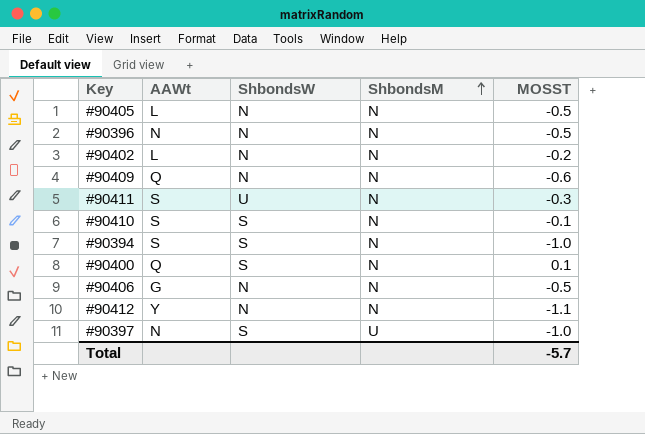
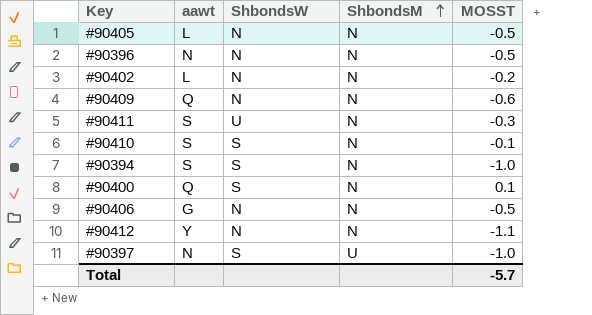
column name: AAWt -> aawt

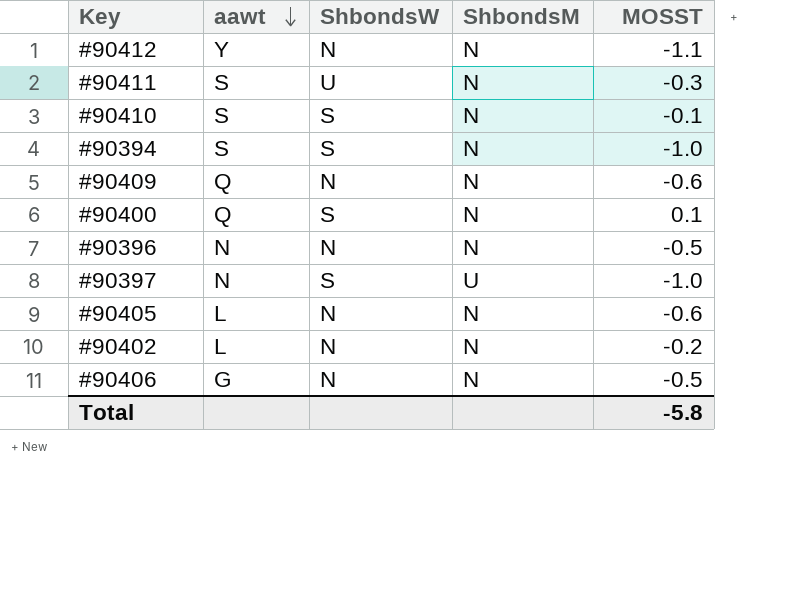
row order: ShbondsM ascending -> aawt descending
#90405 | MOSST: -0.5 -> -0.6
Total | MOSST: -5.7 -> -5.8

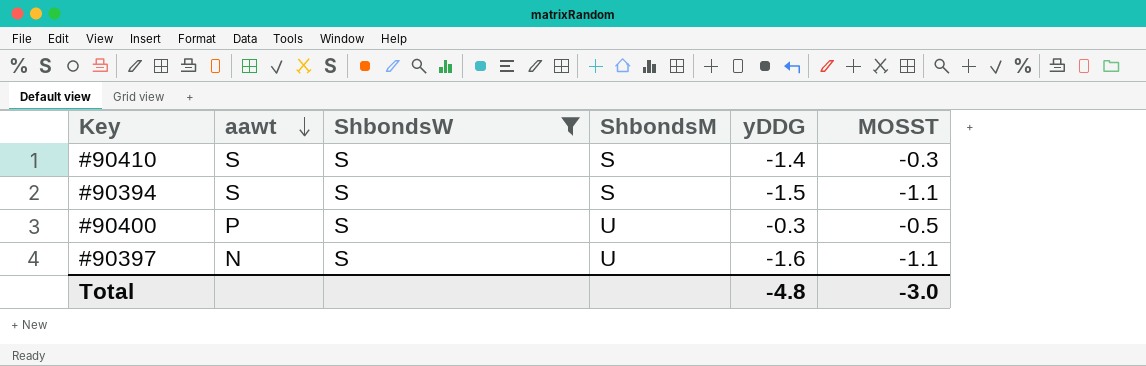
filter: none -> ShbondsW = S
column yDDG | position: none -> 5
#90410 | ShbondsM: N -> S
#90410 | MOSST: -0.1 -> -0.3
#90394 | ShbondsM: N -> S
#90394 | MOSST: -1.0 -> -1.1
#90400 | aawt: Q -> P
#90400 | ShbondsM: N -> U
#90400 | MOSST: 0.1 -> -0.5
#90397 | MOSST: -1.0 -> -1.1
Total | MOSST: -5.8 -> -3.0

